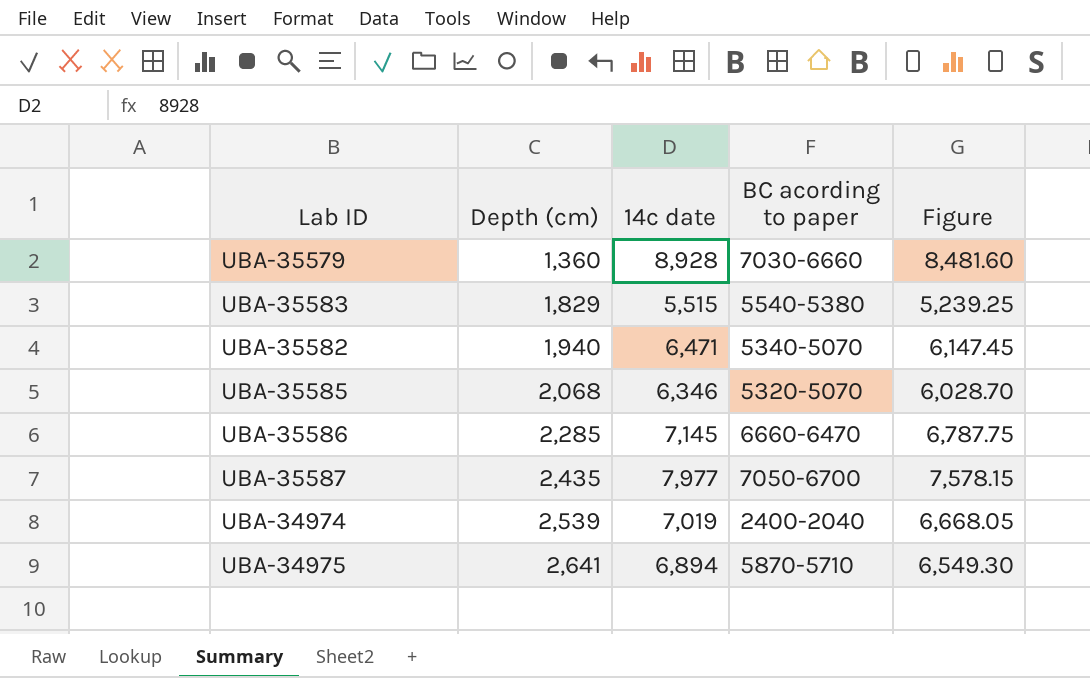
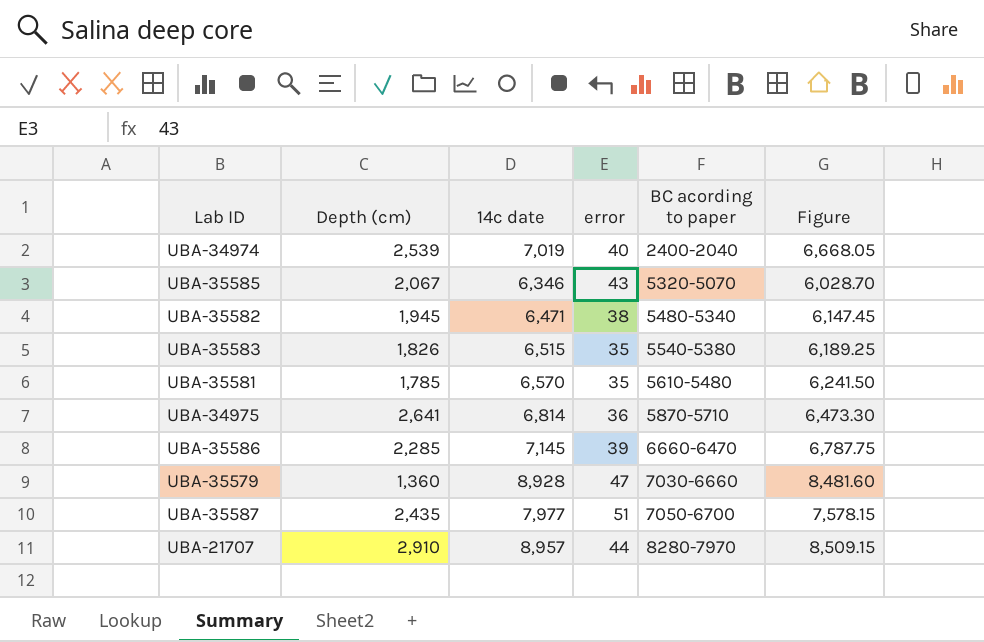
row order: Depth (cm) ascending -> BC acording to paper ascending
column error | position: none -> 4
UBA-35585 | Depth (cm): 2,068 -> 2,067
UBA-35582 | Depth (cm): 1,940 -> 1,945
UBA-35582 | BC acording to paper: 5340-5070 -> 5480-5340
UBA-35583 | Depth (cm): 1,829 -> 1,826
UBA-35583 | 14c date: 5,515 -> 6,515
UBA-35583 | Figure: 5,239.25 -> 6,189.25
row UBA-35581: none -> 1,785 | 6,570 | 35 | 5610-5480 | 6,241.50
UBA-34975 | 14c date: 6,894 -> 6,814
UBA-34975 | Figure: 6,549.30 -> 6,473.30
row UBA-21707: none -> 2,910 | 8,957 | 44 | 8280-7970 | 8,509.15

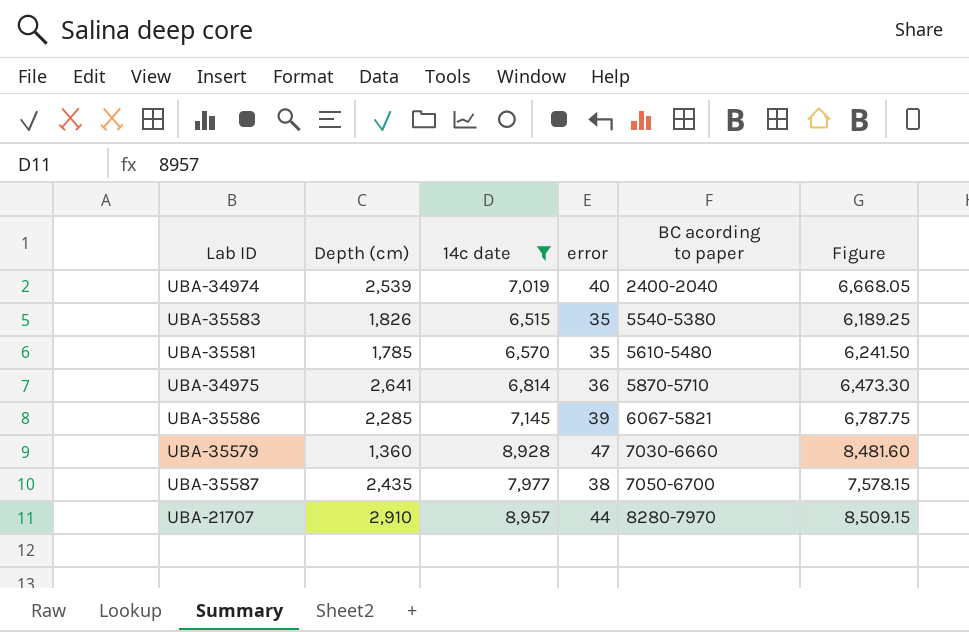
filter: none -> 14c date >= 6,515
UBA-35586 | BC acording to paper: 6660-6470 -> 6067-5821
UBA-35587 | error: 51 -> 38

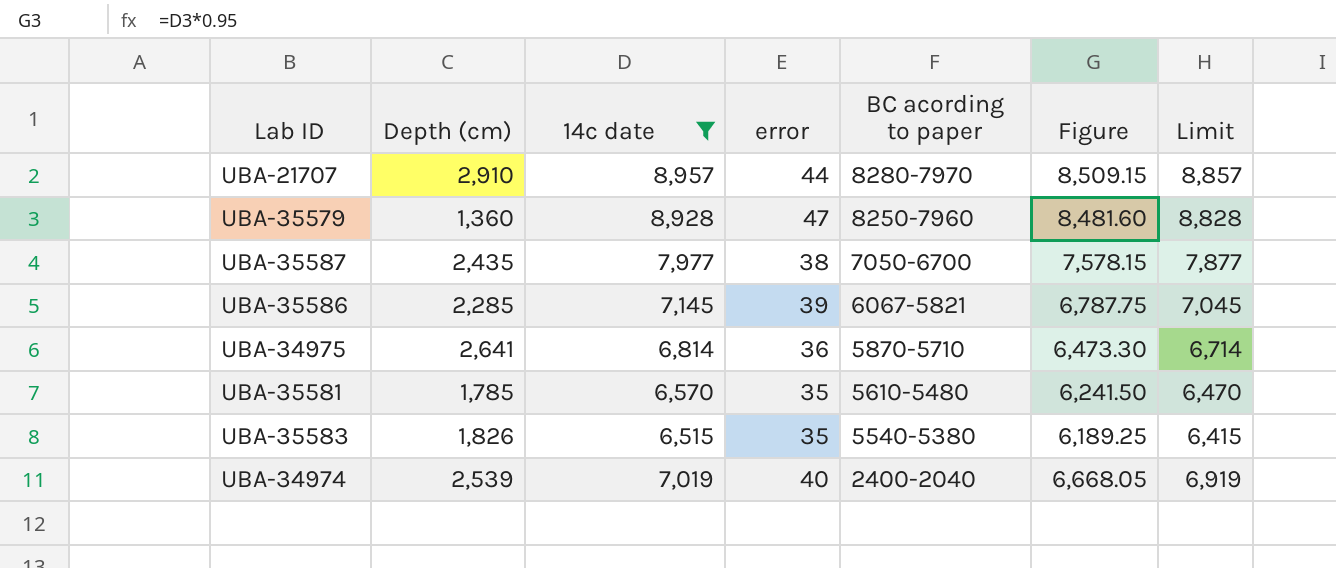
row order: BC acording to paper ascending -> BC acording to paper descending
column Limit | formula: none -> [14c date] - 100
UBA-35579 | BC acording to paper: 7030-6660 -> 8250-7960

